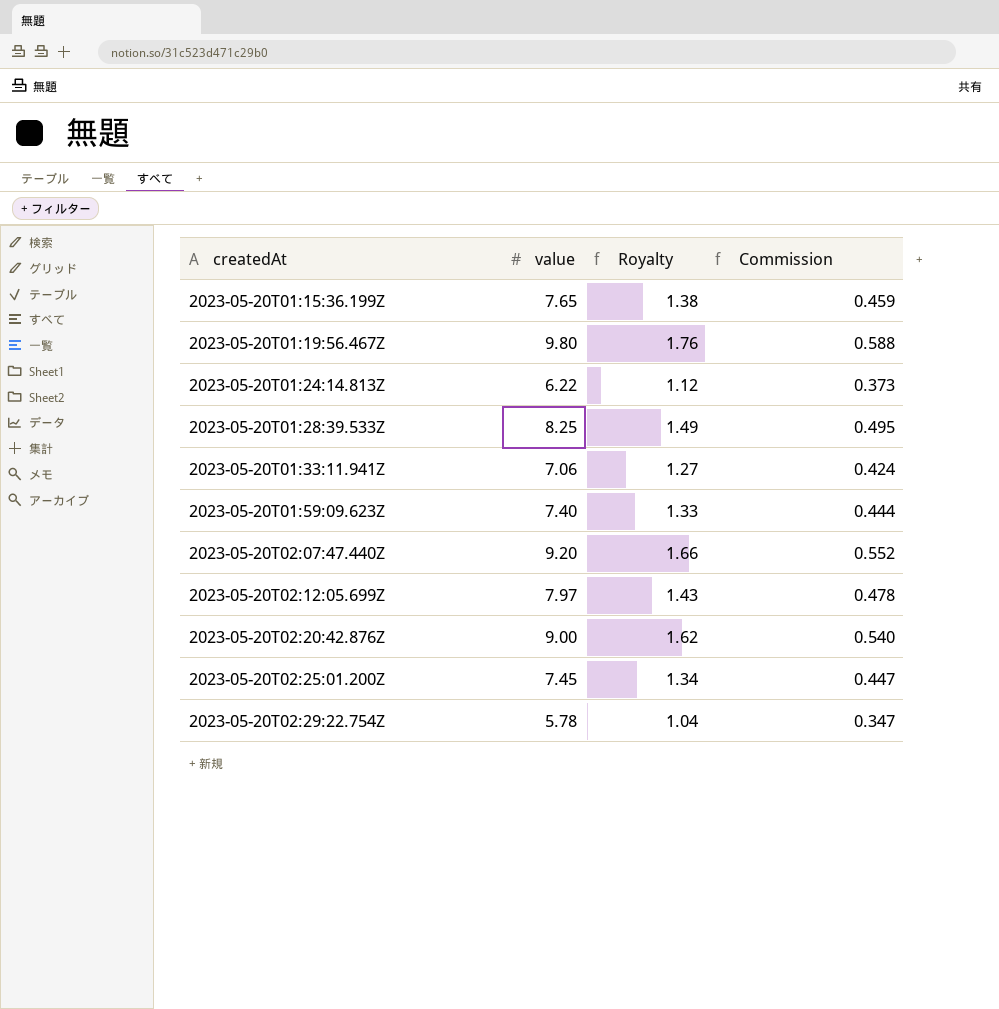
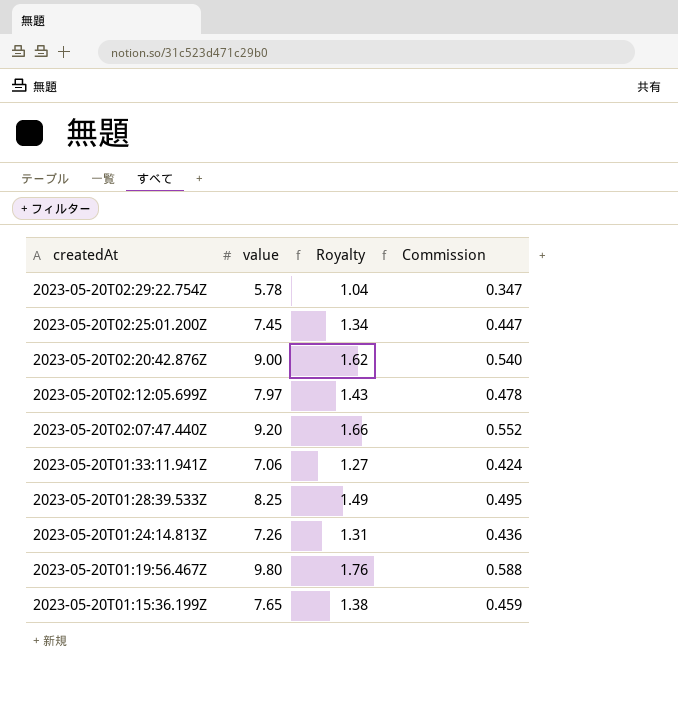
row order: createdAt ascending -> createdAt descending
row 2023-05-20T01:59:09.623Z: 7.40 | 1.33 | 0.444 -> none
2023-05-20T01:24:14.813Z | value: 6.22 -> 7.26
2023-05-20T01:24:14.813Z | Royalty: 1.12 -> 1.31
2023-05-20T01:24:14.813Z | Commission: 0.373 -> 0.436

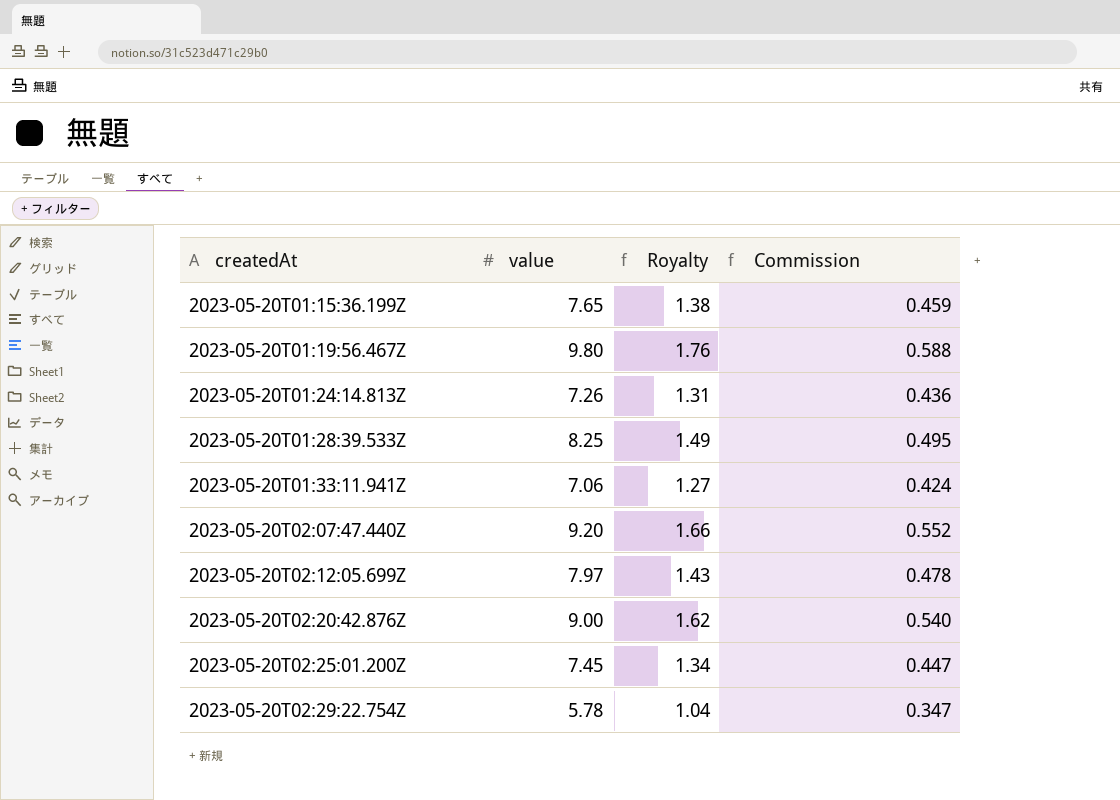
row order: createdAt descending -> createdAt ascending

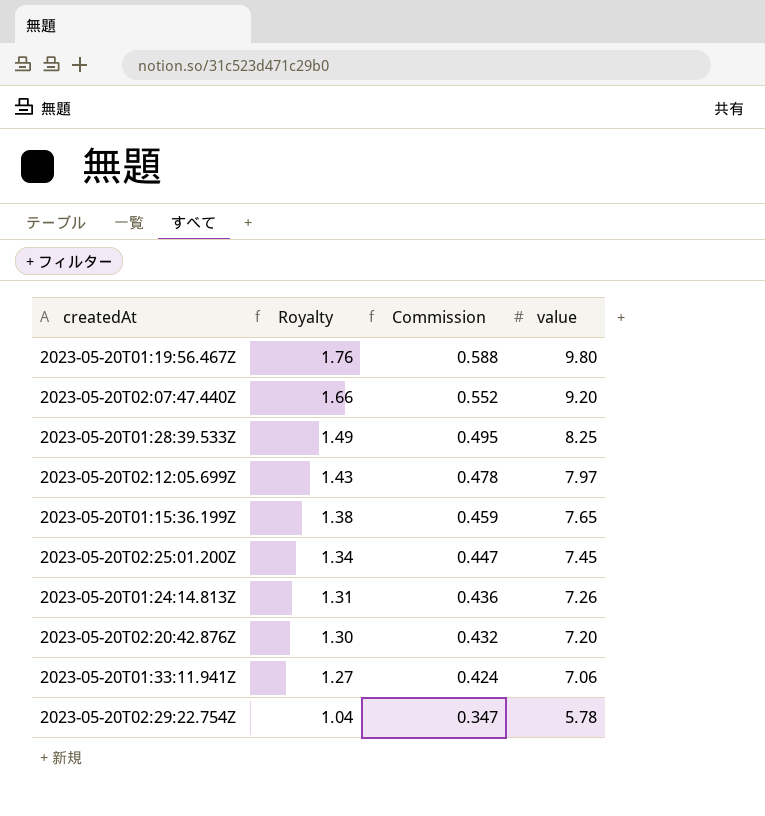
row order: createdAt ascending -> Royalty descending
column value | position: 2 -> 4
2023-05-20T02:20:42.876Z | Royalty: 1.62 -> 1.30
2023-05-20T02:20:42.876Z | Commission: 0.540 -> 0.432
2023-05-20T02:20:42.876Z | value: 9.00 -> 7.20

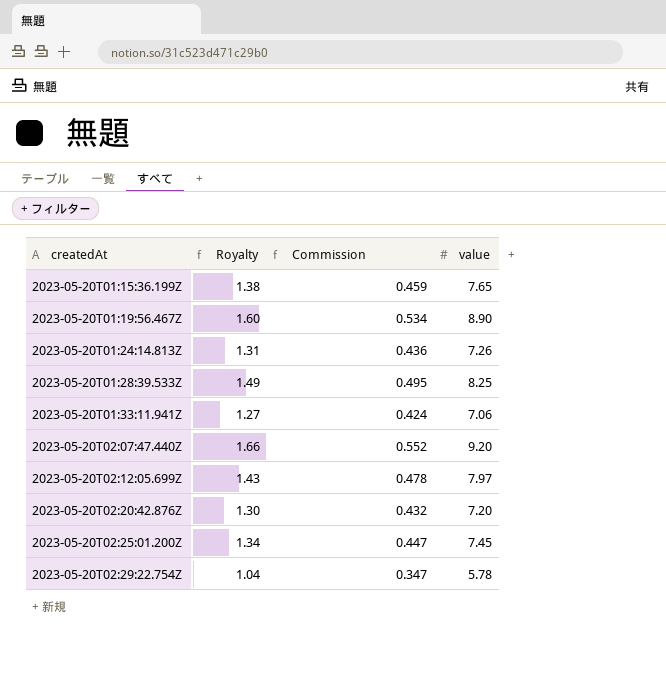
row order: Royalty descending -> createdAt ascending
2023-05-20T01:19:56.467Z | Royalty: 1.76 -> 1.60
2023-05-20T01:19:56.467Z | Commission: 0.588 -> 0.534
2023-05-20T01:19:56.467Z | value: 9.80 -> 8.90

